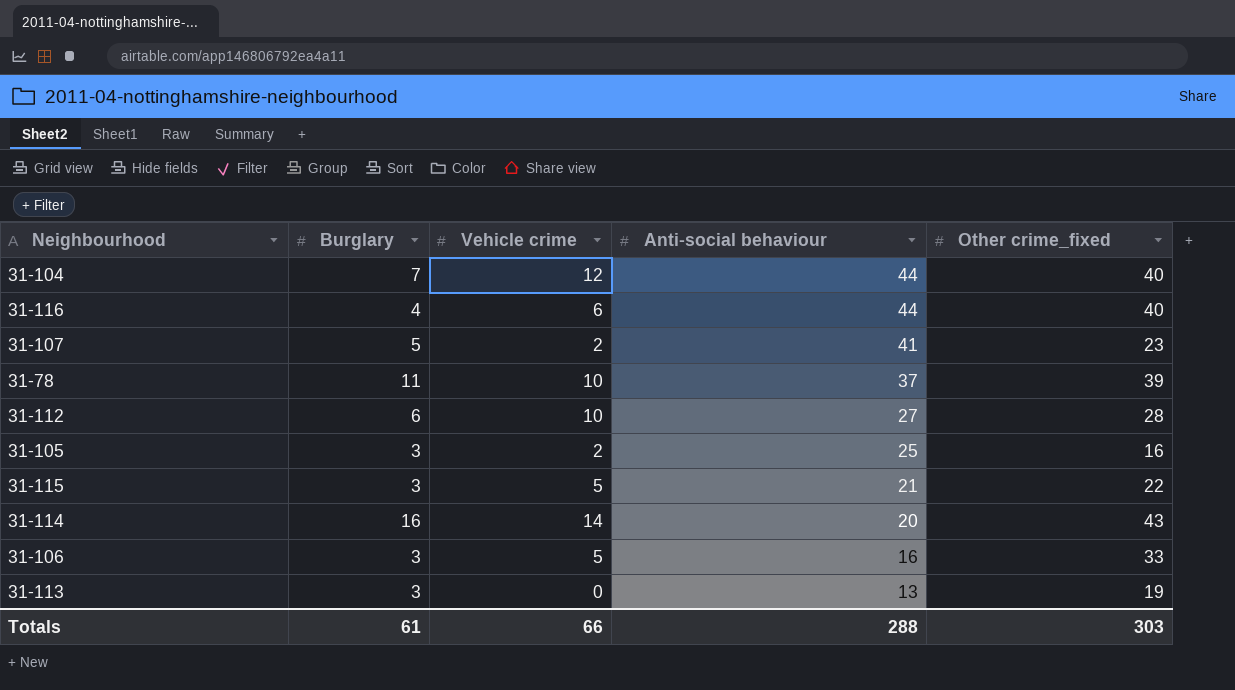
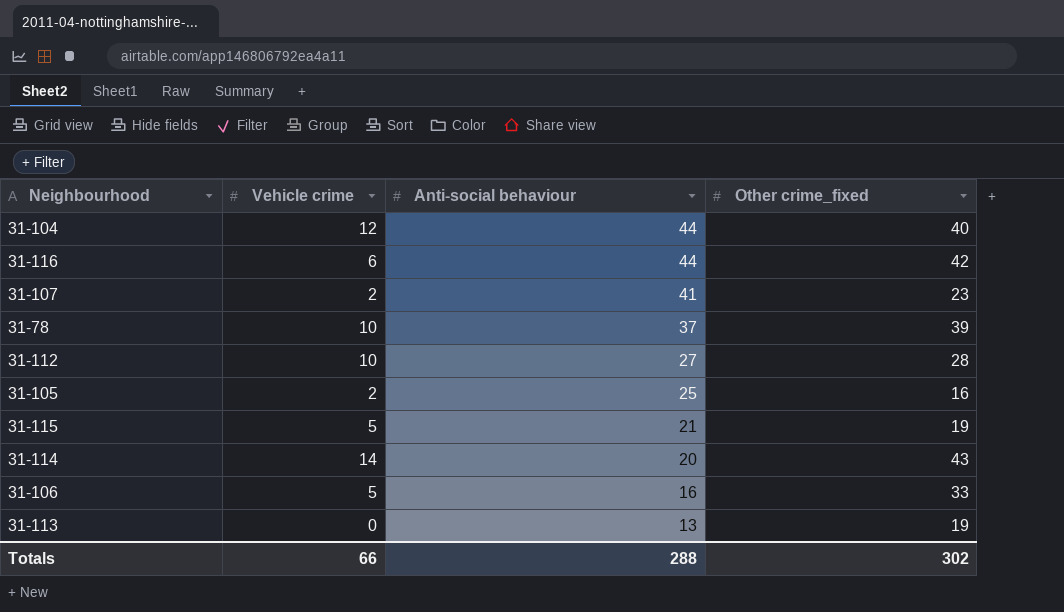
column Burglary | position: 2 -> none
31-116 | Other crime_fixed: 40 -> 42
31-115 | Other crime_fixed: 22 -> 19
Totals | Other crime_fixed: 303 -> 302

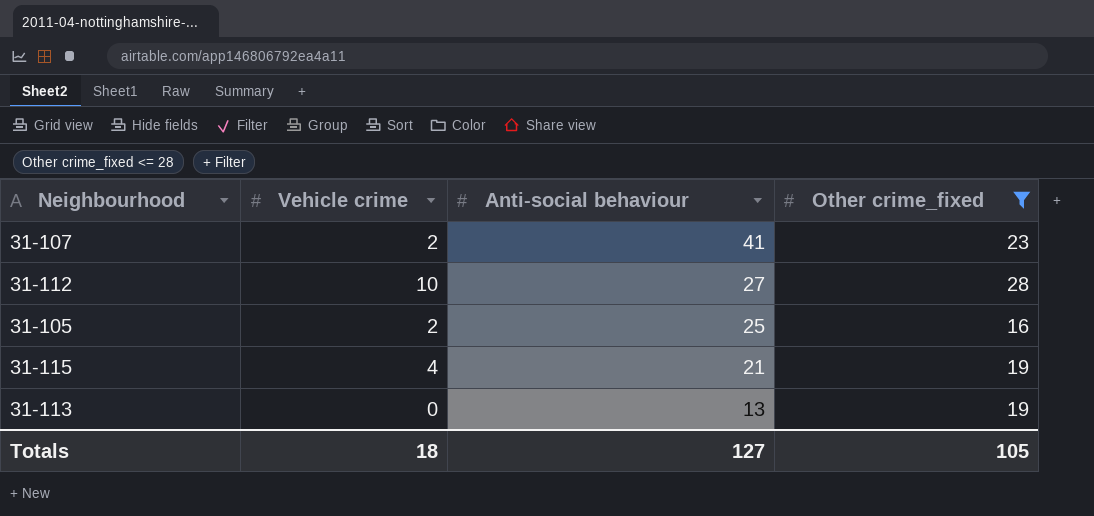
filter: none -> Other crime_fixed <= 28
31-115 | Vehicle crime: 5 -> 4
Totals | Vehicle crime: 66 -> 18
Totals | Anti-social behaviour: 288 -> 127
Totals | Other crime_fixed: 302 -> 105

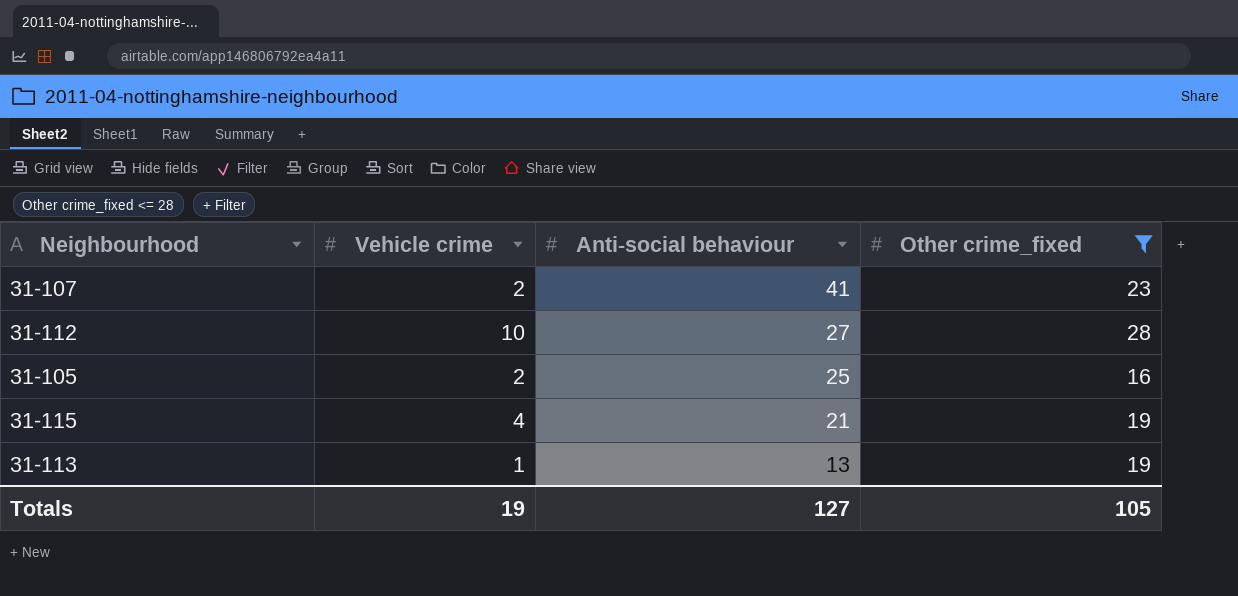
31-113 | Vehicle crime: 0 -> 1
Totals | Vehicle crime: 18 -> 19

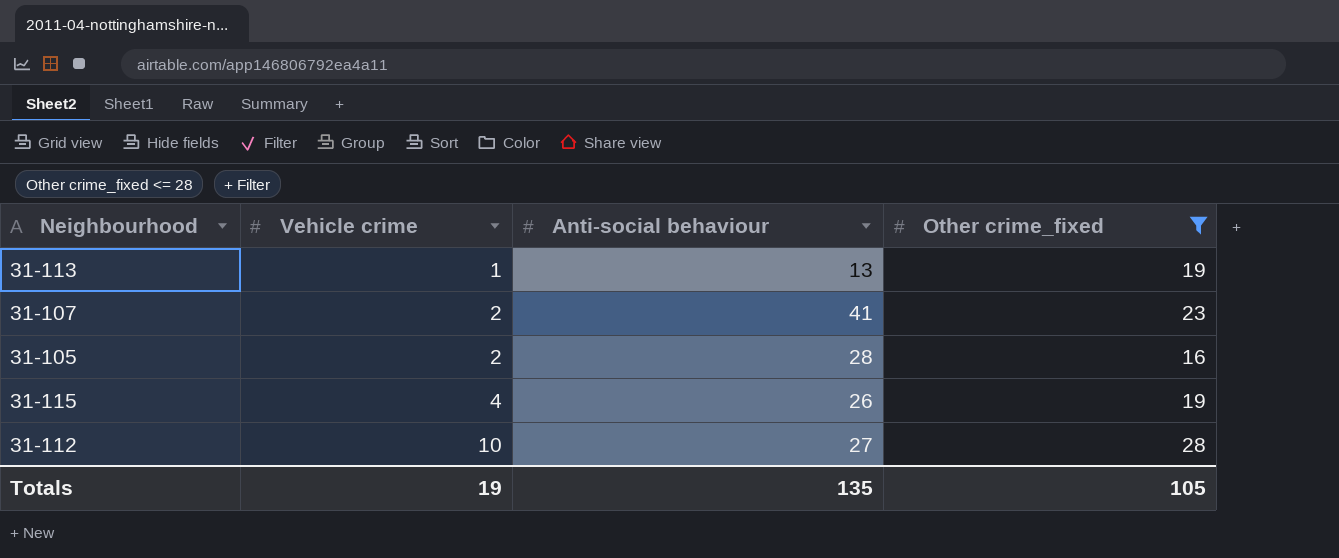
row order: Anti-social behaviour descending -> Vehicle crime ascending
31-105 | Anti-social behaviour: 25 -> 28
31-115 | Anti-social behaviour: 21 -> 26
Totals | Anti-social behaviour: 127 -> 135

